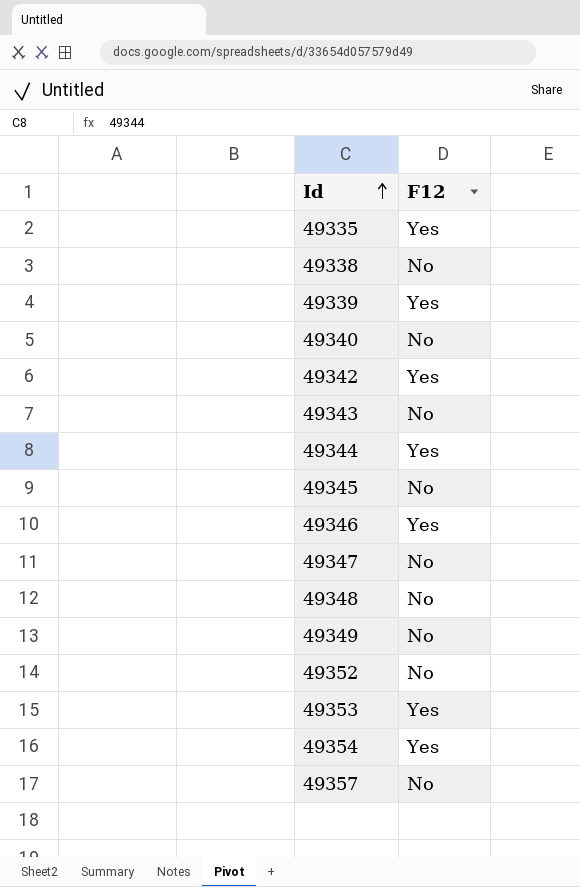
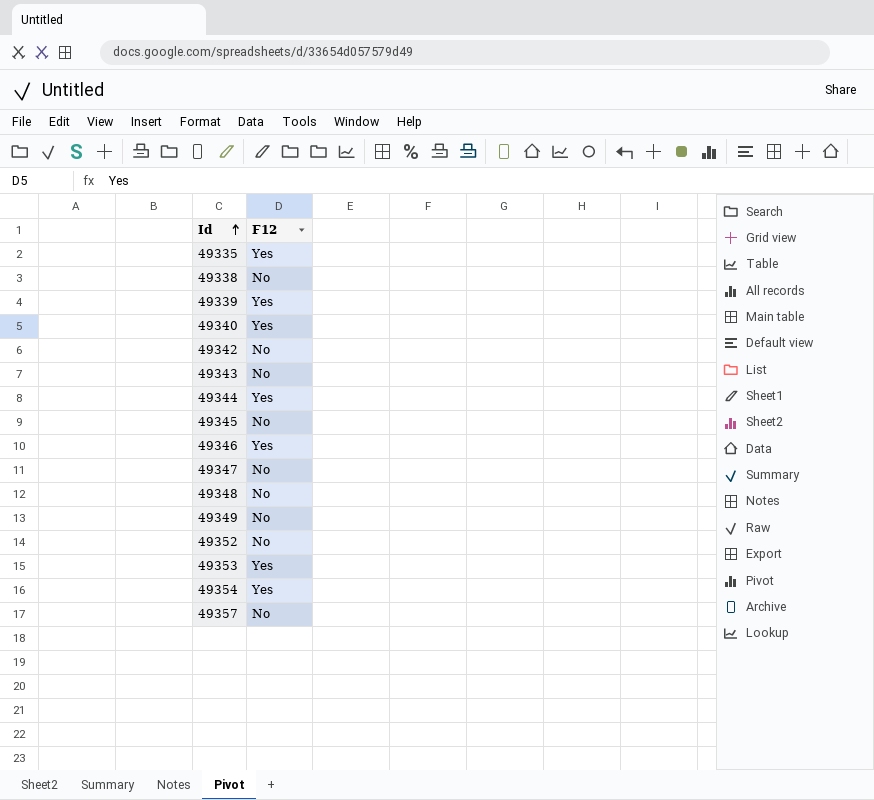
49340 | F12: No -> Yes
49342 | F12: Yes -> No

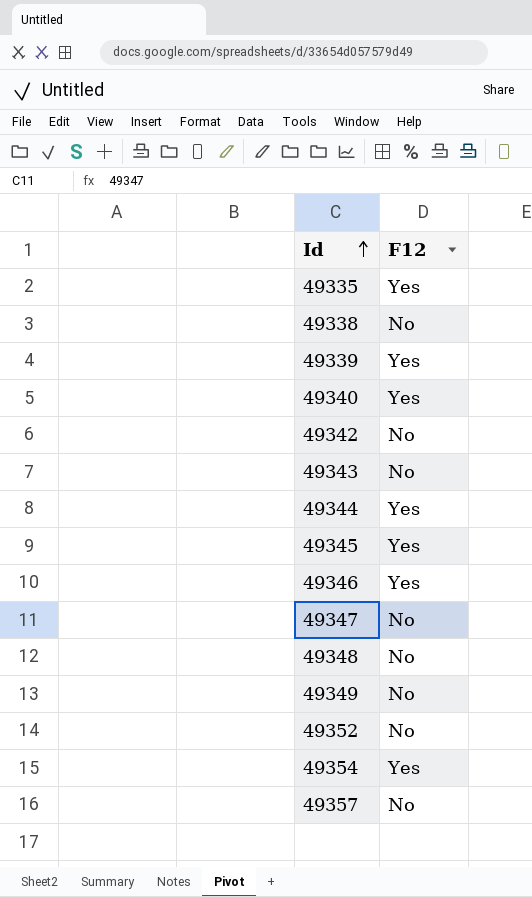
row 49353: Yes -> none
49345 | F12: No -> Yes

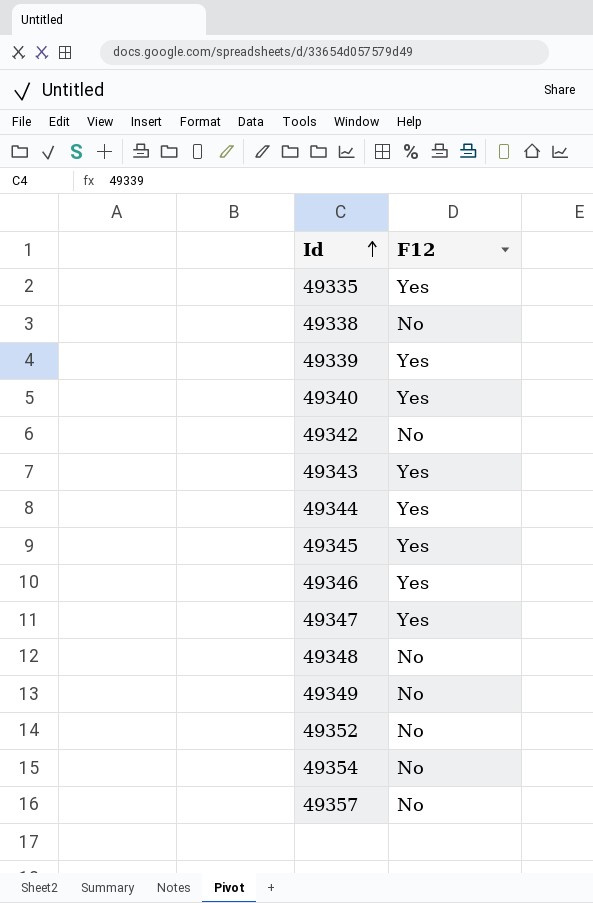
49343 | F12: No -> Yes
49347 | F12: No -> Yes
49354 | F12: Yes -> No

